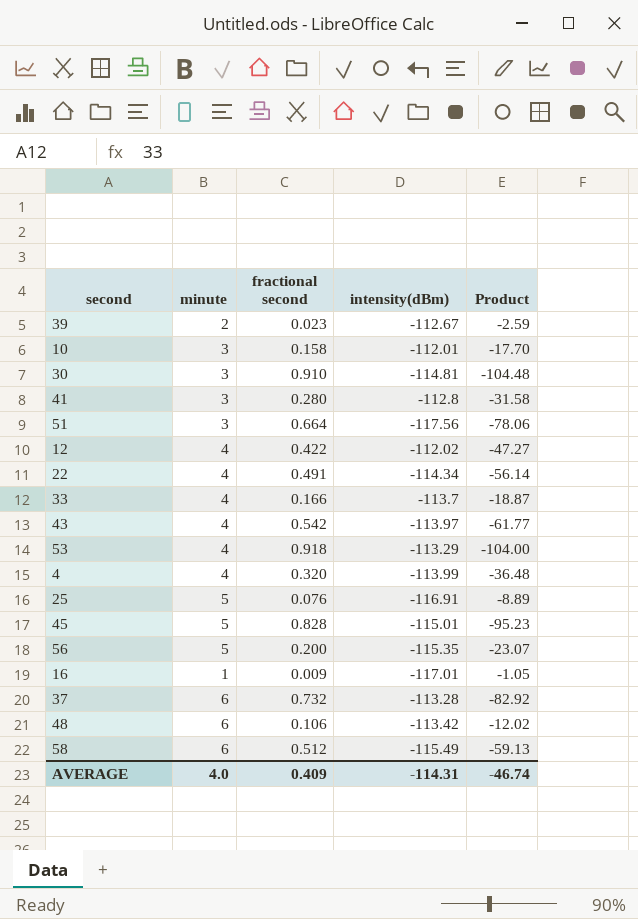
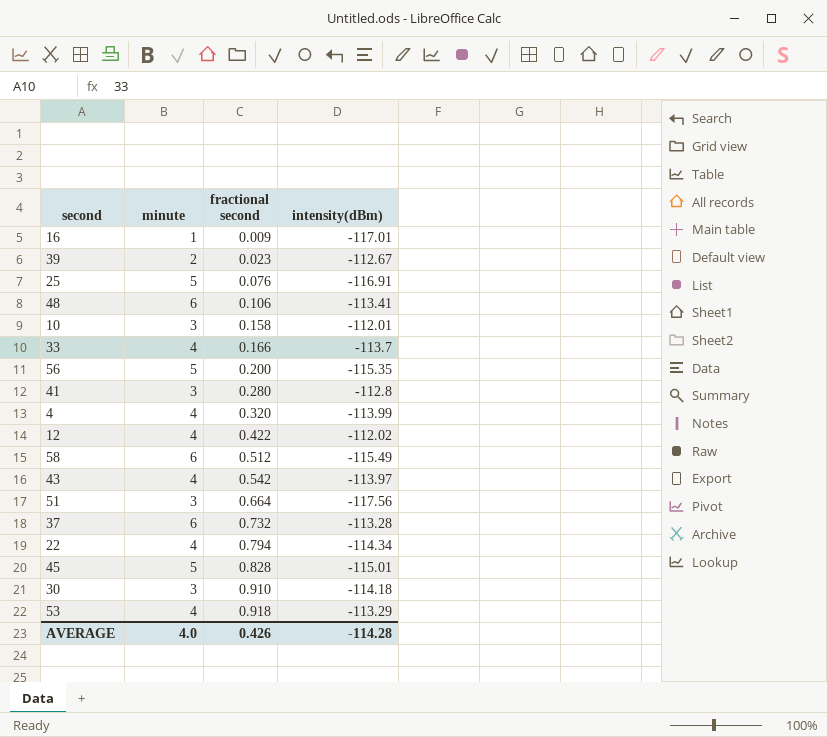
row order: none -> fractional second ascending
column Product | formula: [fractional second] * [intensity(dBm)] -> none
48 | intensity(dBm): -113.42 -> -113.41
22 | fractional second: 0.491 -> 0.794
30 | intensity(dBm): -114.81 -> -114.18
AVERAGE | fractional second: 0.409 -> 0.426
AVERAGE | intensity(dBm): -114.31 -> -114.28

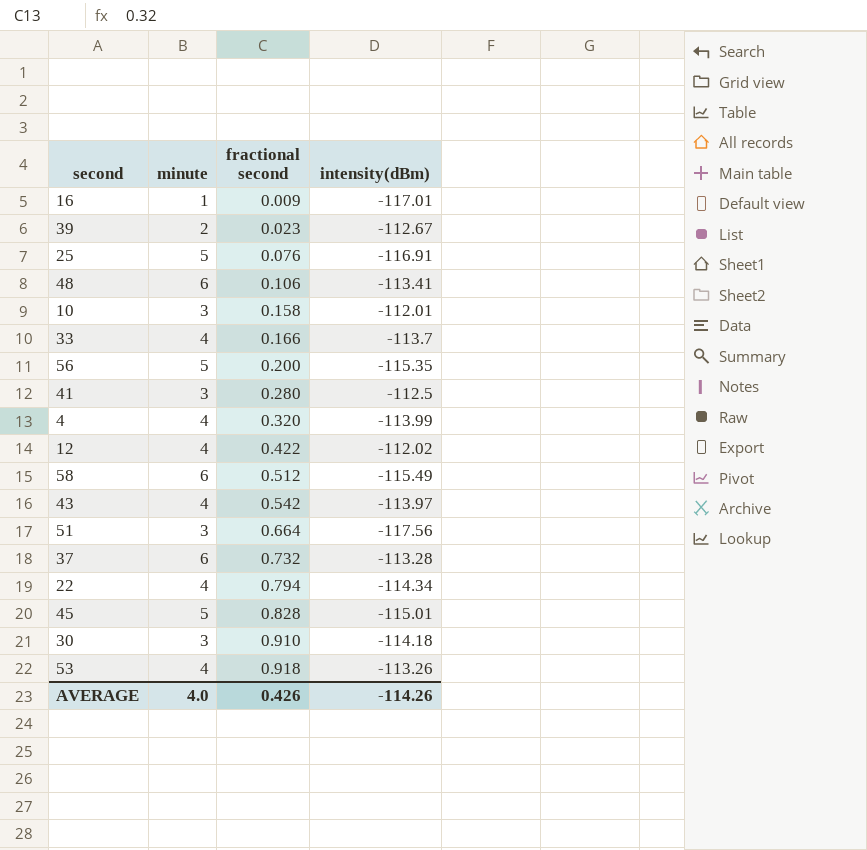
41 | intensity(dBm): -112.8 -> -112.5
53 | intensity(dBm): -113.29 -> -113.26
AVERAGE | intensity(dBm): -114.28 -> -114.26

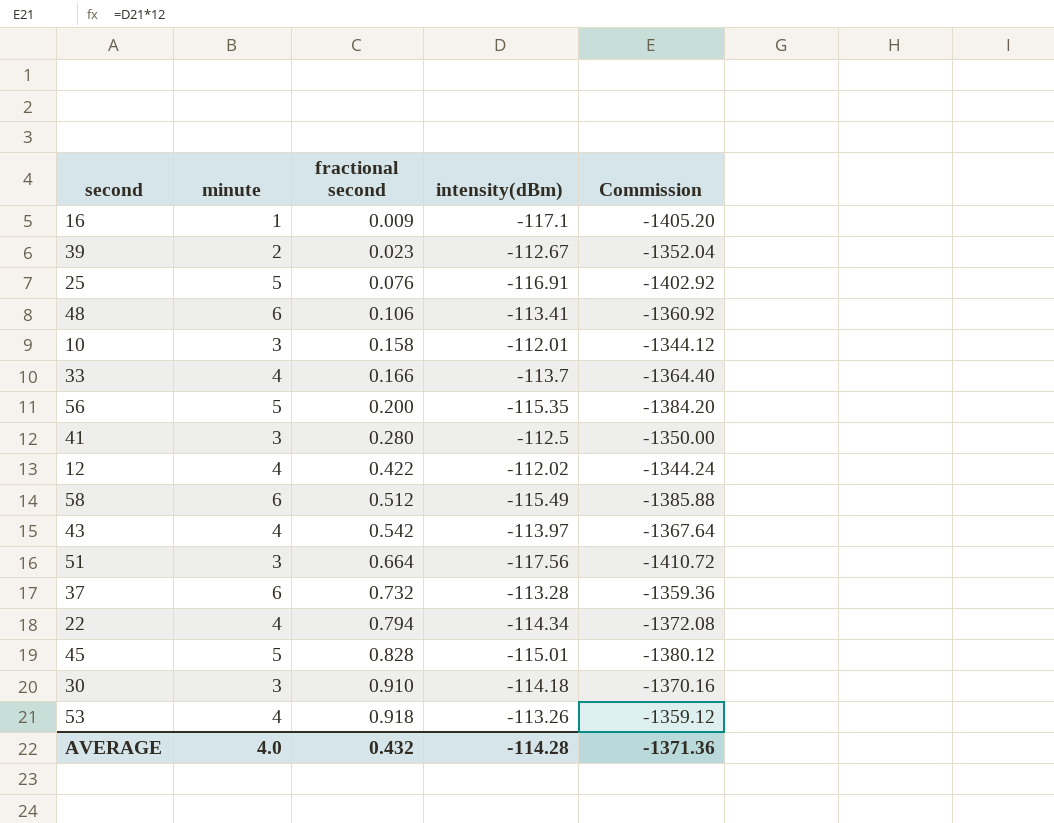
column Commission | formula: none -> [intensity(dBm)] * 12
row 4: 4 | 0.320 | -113.99 -> none
16 | intensity(dBm): -117.01 -> -117.1
AVERAGE | fractional second: 0.426 -> 0.432
AVERAGE | intensity(dBm): -114.26 -> -114.28

